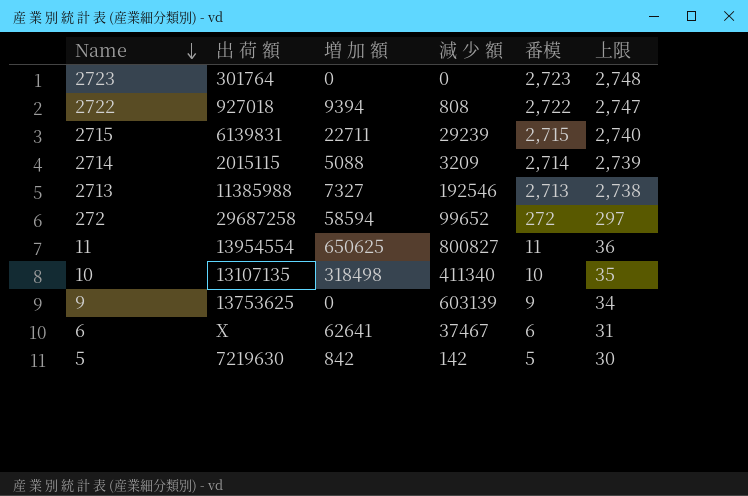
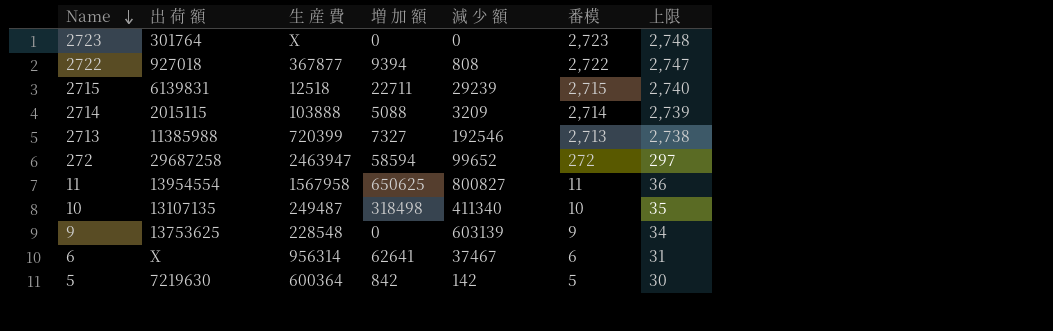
column 生 産 費 | position: none -> 3

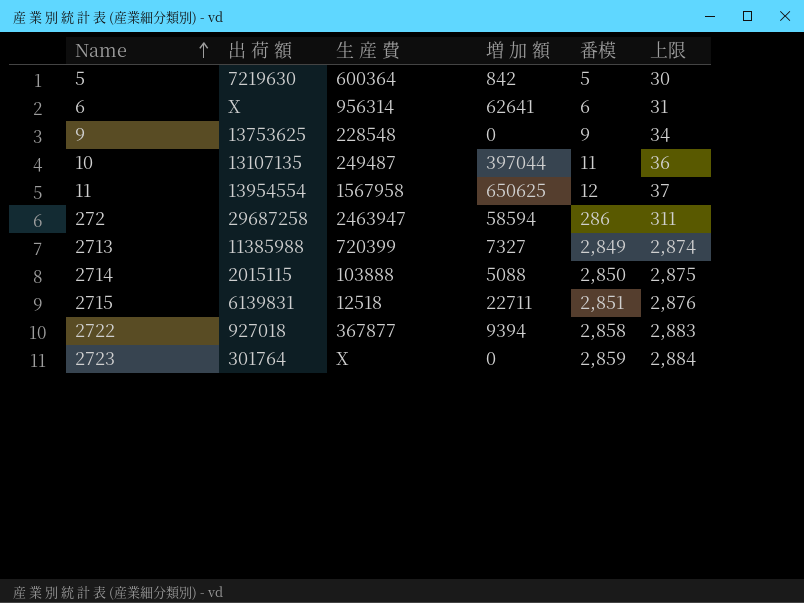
row order: Name descending -> Name ascending
column 減 少 額 | position: 5 -> none
10 | 増 加 額: 318498 -> 397044
10 | 番模: 10 -> 11
10 | 上限: 35 -> 36
11 | 番模: 11 -> 12
11 | 上限: 36 -> 37
272 | 番模: 272 -> 286
272 | 上限: 297 -> 311
2713 | 番模: 2,713 -> 2,849
2713 | 上限: 2,738 -> 2,874
2714 | 番模: 2,714 -> 2,850
2714 | 上限: 2,739 -> 2,875
2715 | 番模: 2,715 -> 2,851
2715 | 上限: 2,740 -> 2,876
2722 | 番模: 2,722 -> 2,858
2722 | 上限: 2,747 -> 2,883
2723 | 番模: 2,723 -> 2,859
2723 | 上限: 2,748 -> 2,884

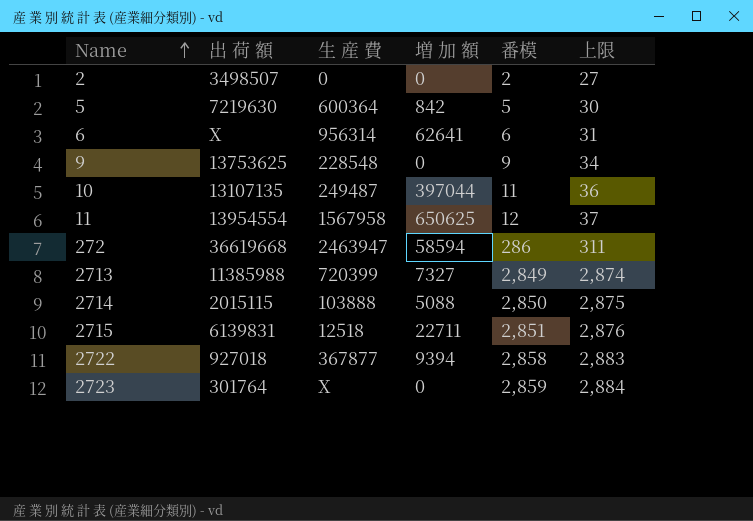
row 2: none -> 3498507 | 0 | 0 | 2 | 27
272 | 出 荷 額: 29687258 -> 36619668

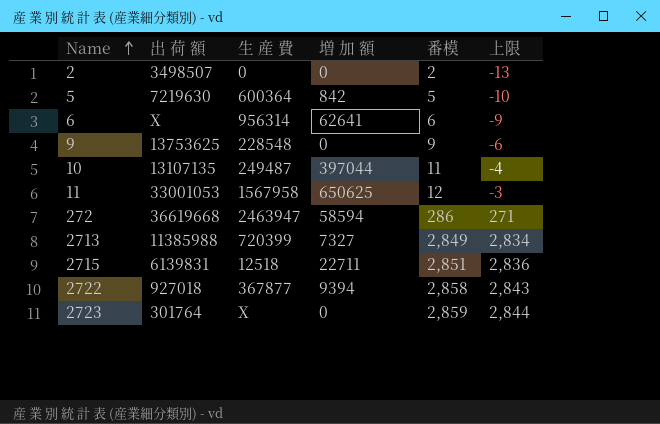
column 上限 | formula: [番模] + 25 -> [番模] - 15
row 2714: 2015115 | 103888 | 5088 | 2,850 | 2,875 -> none
11 | 出 荷 額: 13954554 -> 33001053

